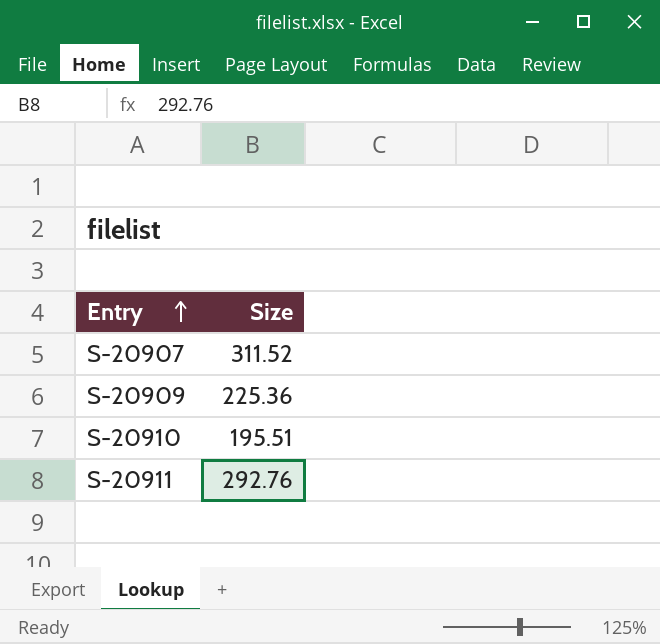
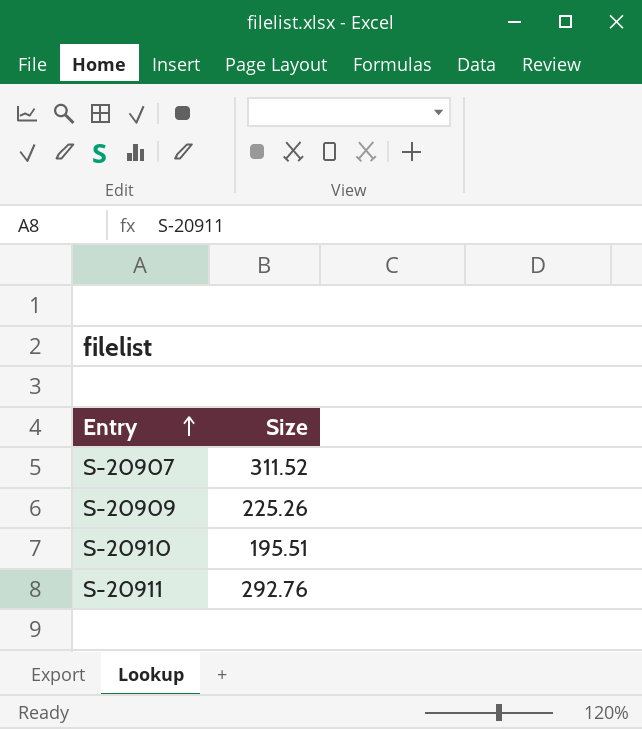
S-20909 | Size: 225.36 -> 225.26

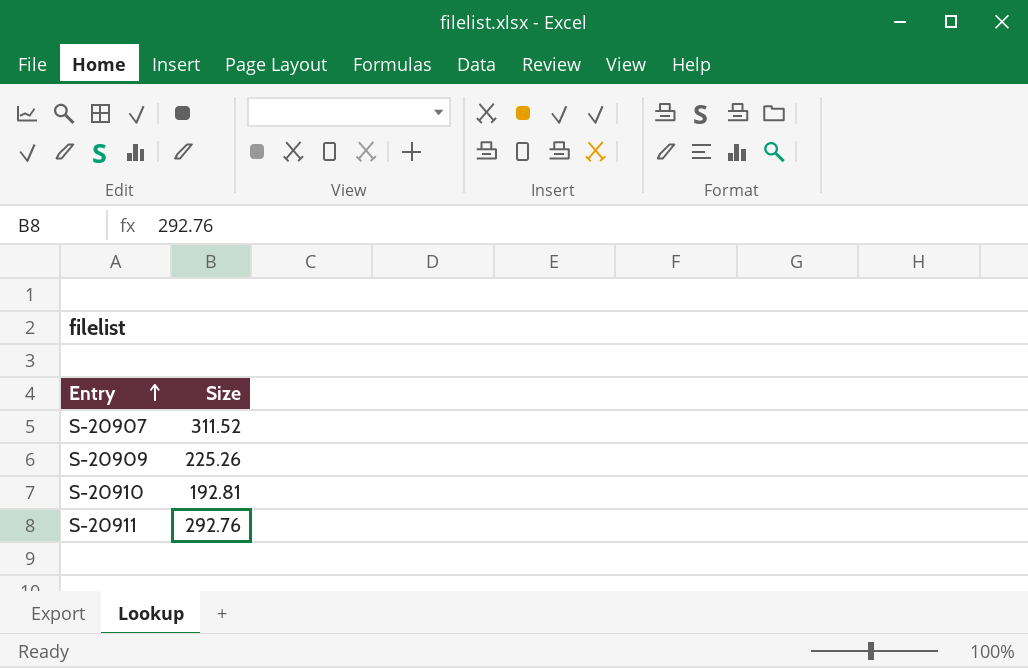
S-20910 | Size: 195.51 -> 192.81

